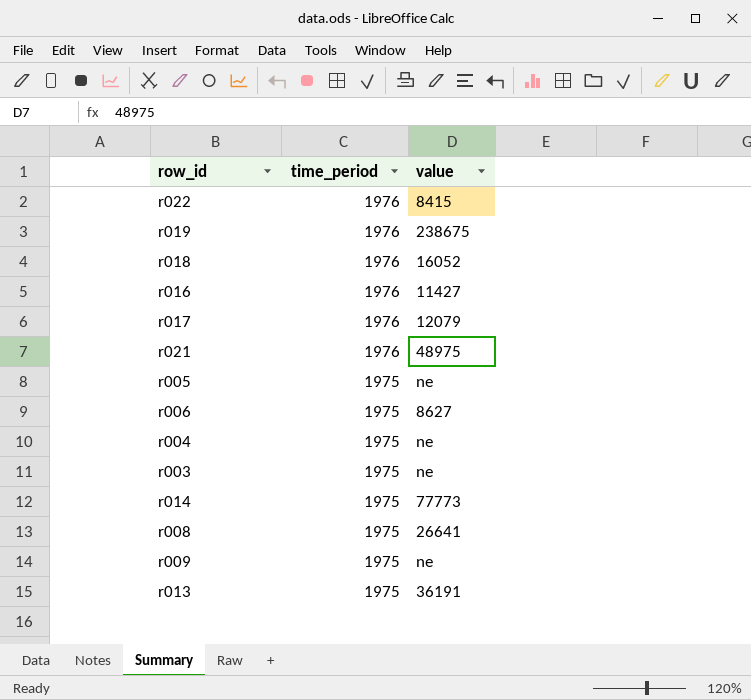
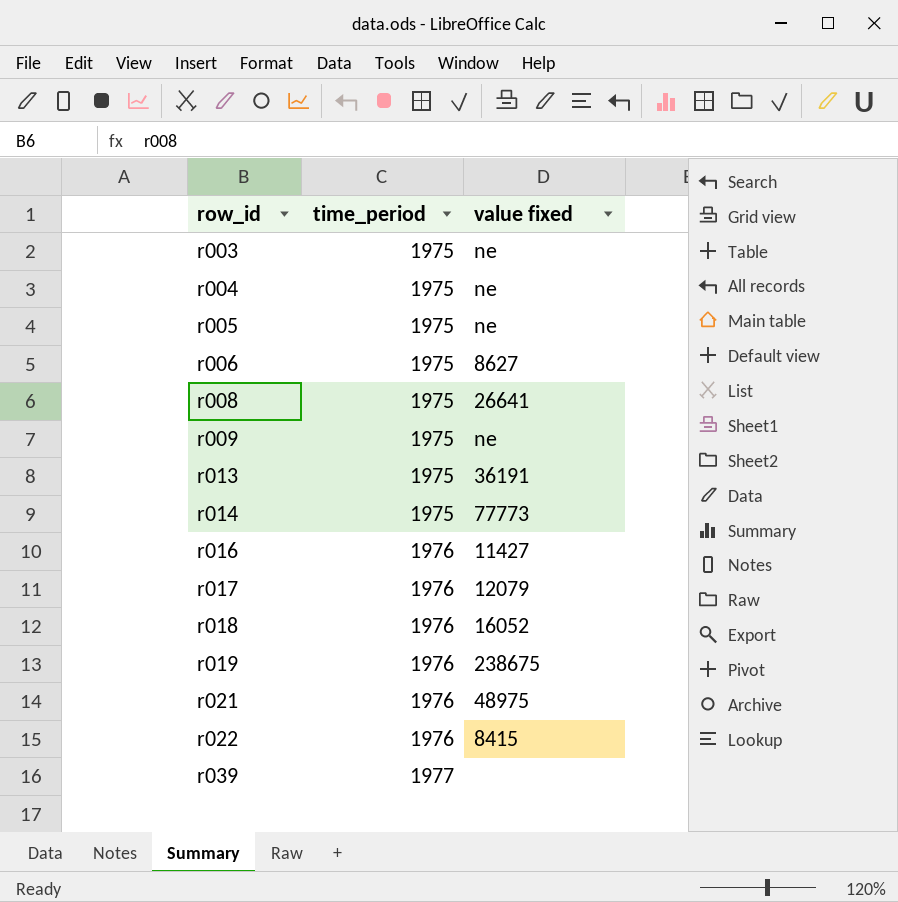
row order: time_period descending -> row_id ascending
column name: value -> value fixed
row r039: none -> 1977 | none

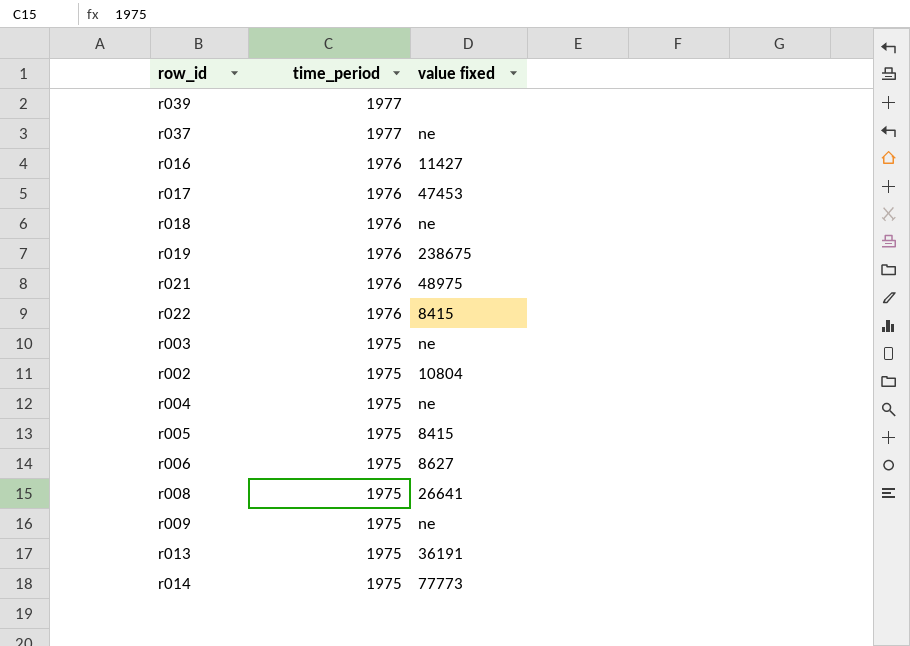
row order: row_id ascending -> time_period descending
row r037: none -> 1977 | ne
r017 | value fixed: 12079 -> 47453
r018 | value fixed: 16052 -> ne
row r002: none -> 1975 | 10804
r005 | value fixed: ne -> 8415

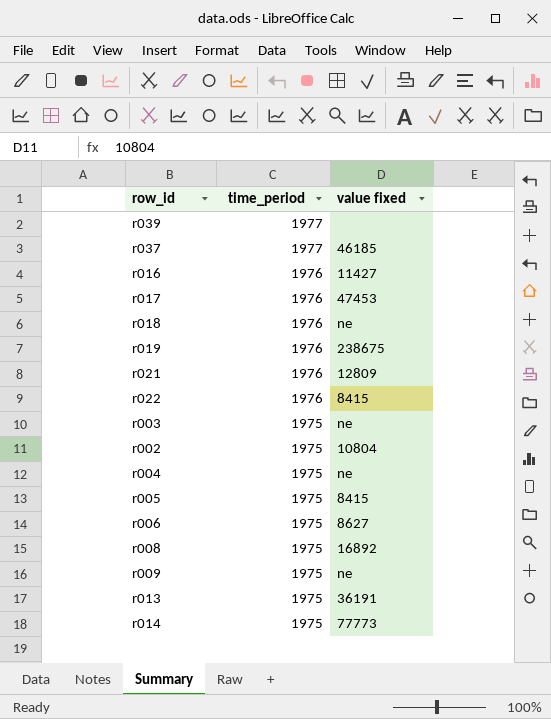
r037 | value fixed: ne -> 46185
r021 | value fixed: 48975 -> 12809
r008 | value fixed: 26641 -> 16892

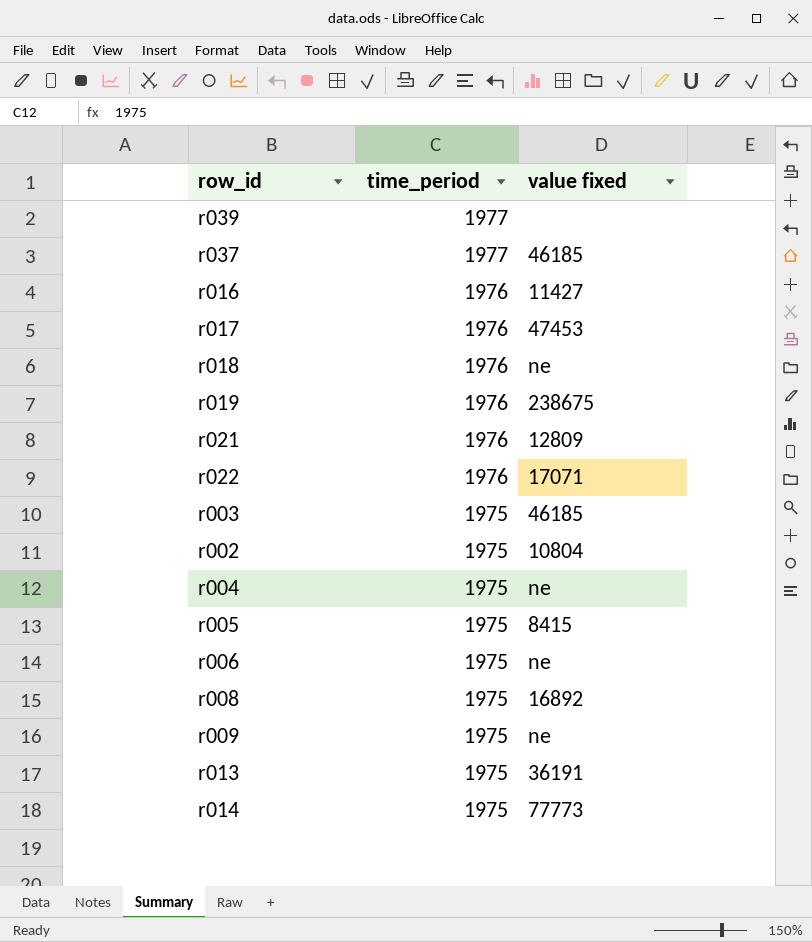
r022 | value fixed: 8415 -> 17071
r003 | value fixed: ne -> 46185
r006 | value fixed: 8627 -> ne

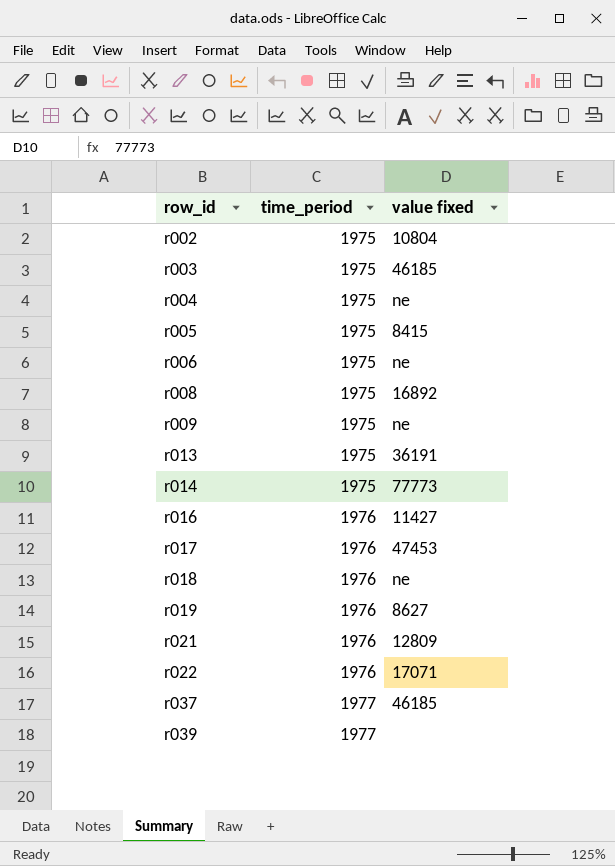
row order: time_period descending -> row_id ascending
r019 | value fixed: 238675 -> 8627

